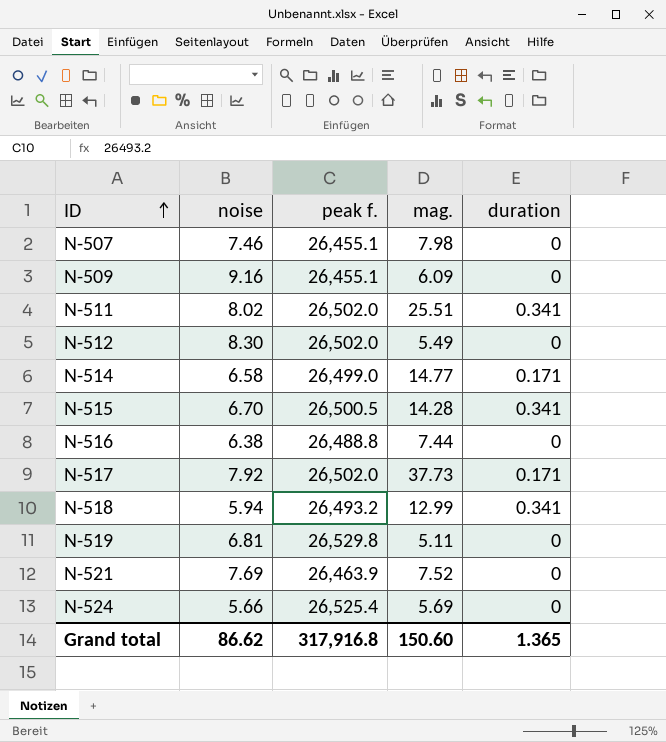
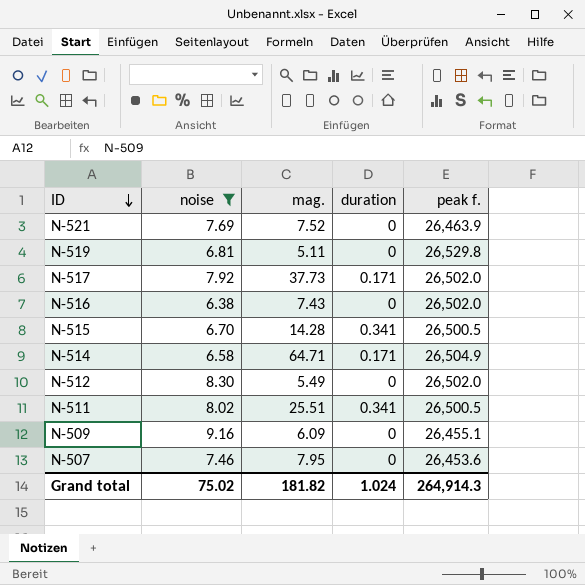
filter: none -> noise >= 6.38
row order: ID ascending -> ID descending
column peak f. | position: 3 -> 5
N-516 | mag.: 7.44 -> 7.43
N-516 | peak f.: 26,488.8 -> 26,502.0
N-514 | mag.: 14.77 -> 64.71
N-514 | peak f.: 26,499.0 -> 26,504.9
N-511 | peak f.: 26,502.0 -> 26,500.5
N-507 | mag.: 7.98 -> 7.95
N-507 | peak f.: 26,455.1 -> 26,453.6
Grand total | noise: 86.62 -> 75.02
Grand total | mag.: 150.60 -> 181.82
Grand total | duration: 1.365 -> 1.024
Grand total | peak f.: 317,916.8 -> 264,914.3

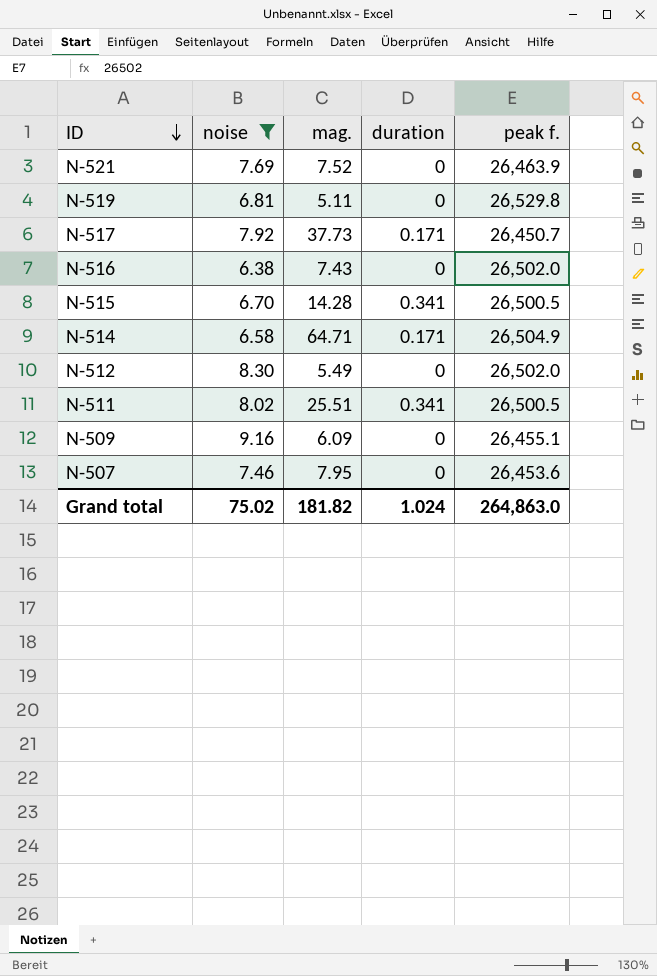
N-517 | peak f.: 26,502.0 -> 26,450.7
Grand total | peak f.: 264,914.3 -> 264,863.0

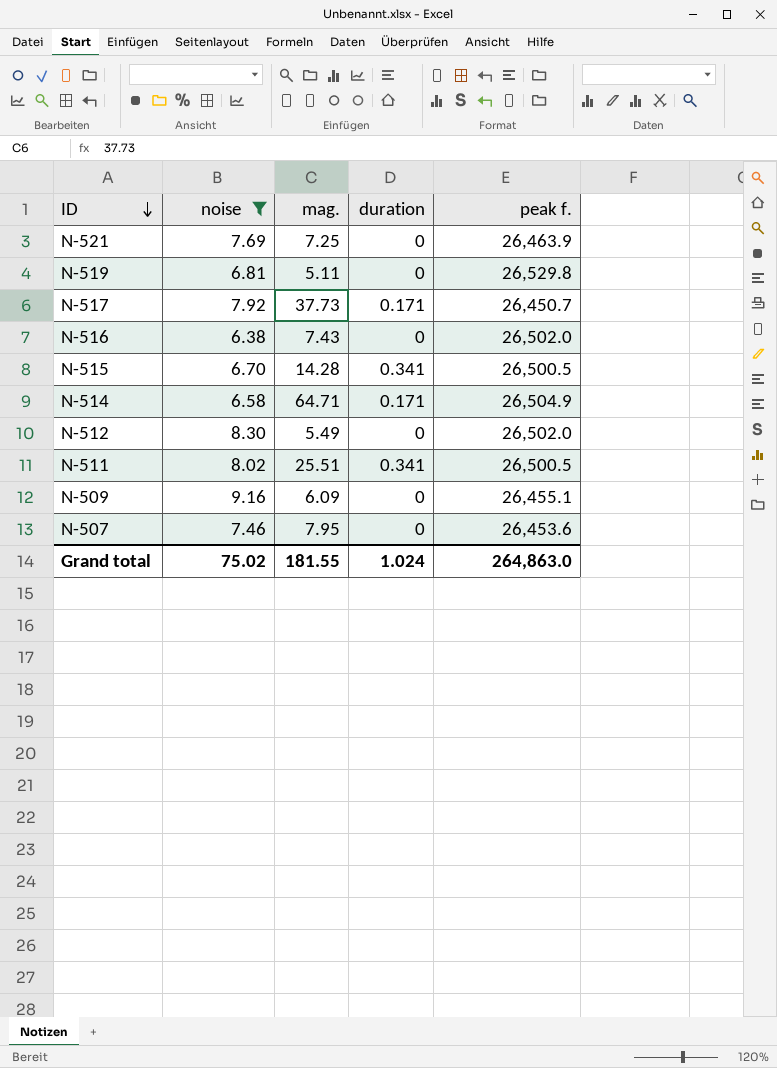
N-521 | mag.: 7.52 -> 7.25
Grand total | mag.: 181.82 -> 181.55

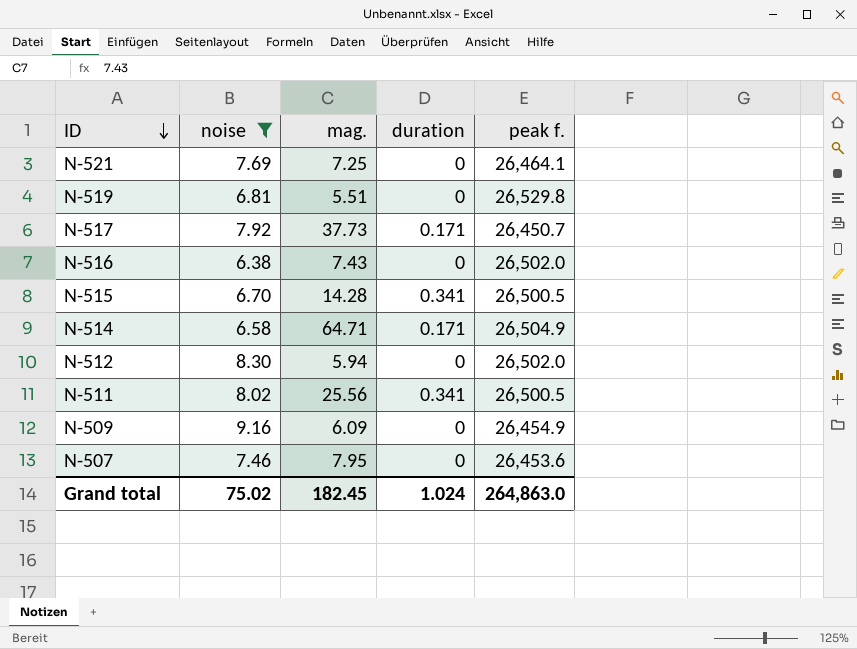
N-521 | peak f.: 26,463.9 -> 26,464.1
N-519 | mag.: 5.11 -> 5.51
N-512 | mag.: 5.49 -> 5.94
N-511 | mag.: 25.51 -> 25.56
N-509 | peak f.: 26,455.1 -> 26,454.9
Grand total | mag.: 181.55 -> 182.45

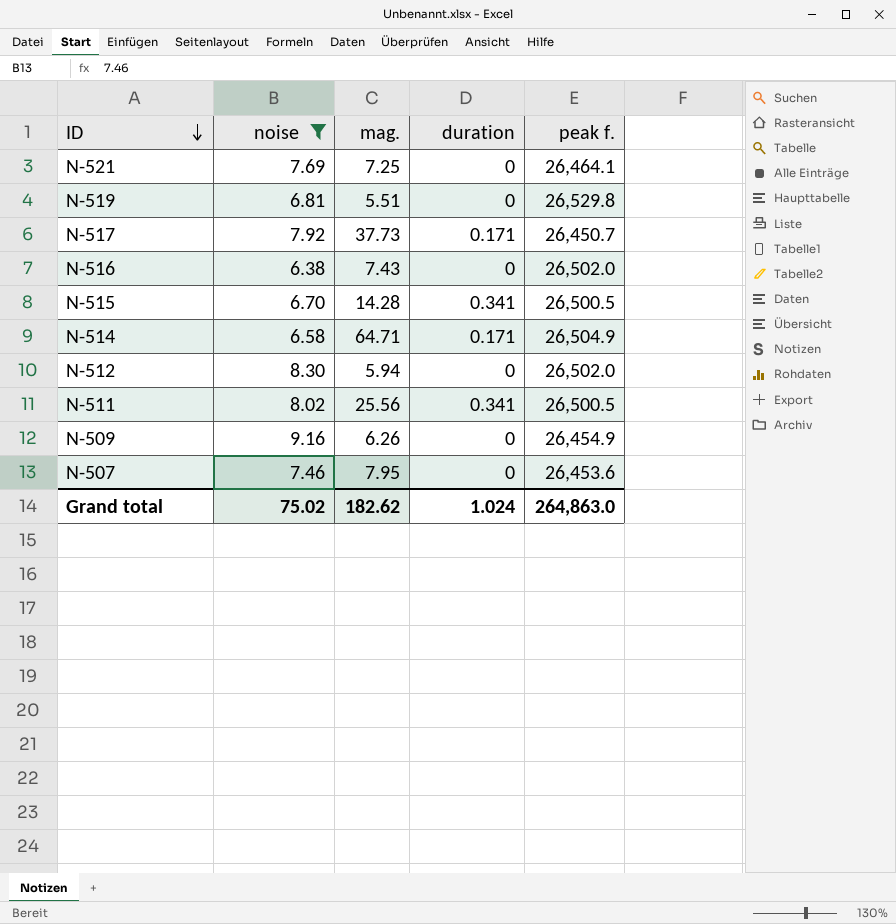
N-509 | mag.: 6.09 -> 6.26
Grand total | mag.: 182.45 -> 182.62

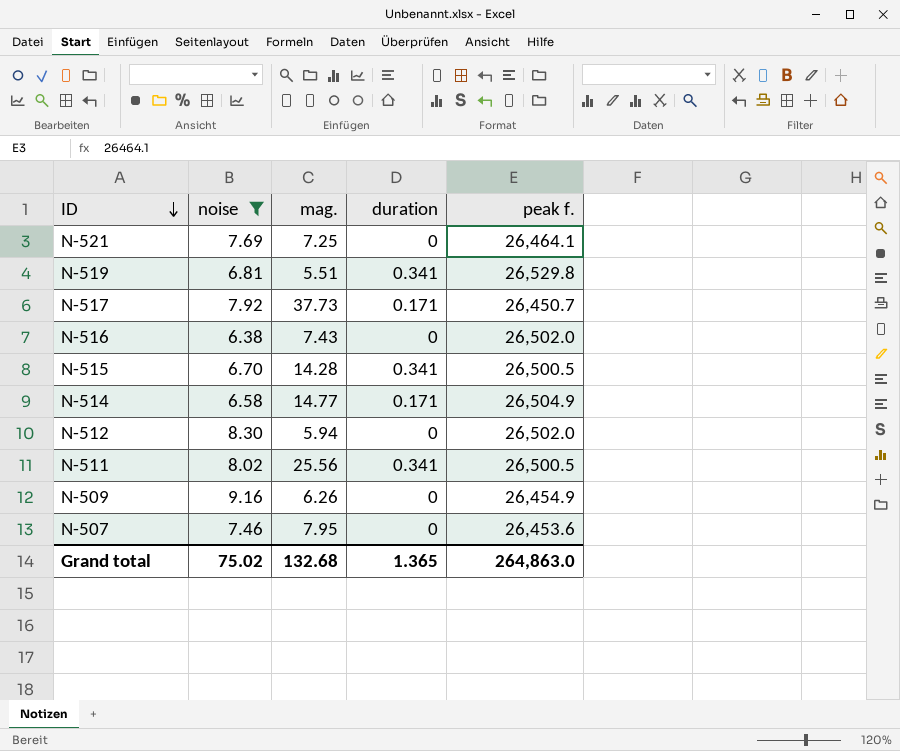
N-519 | duration: 0 -> 0.341
N-514 | mag.: 64.71 -> 14.77
Grand total | mag.: 182.62 -> 132.68
Grand total | duration: 1.024 -> 1.365

